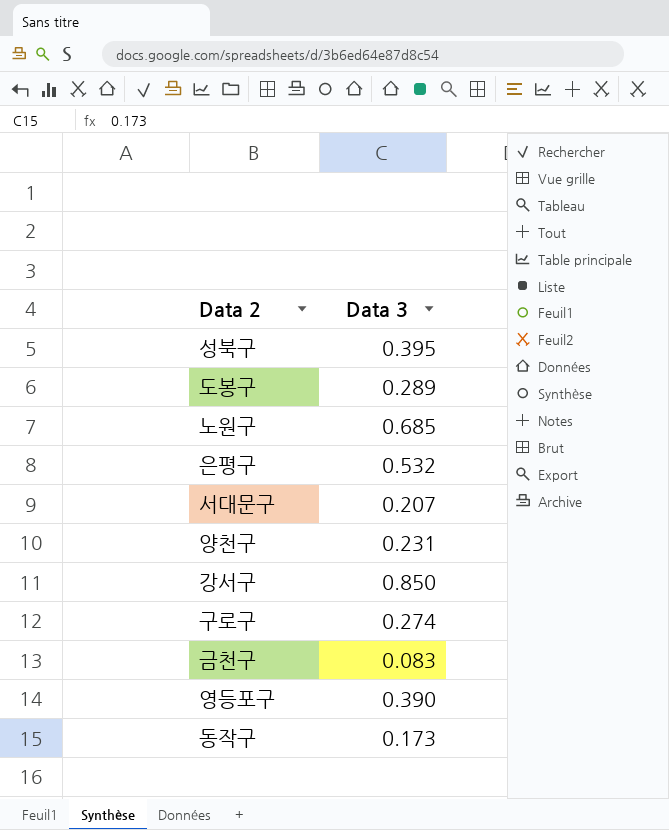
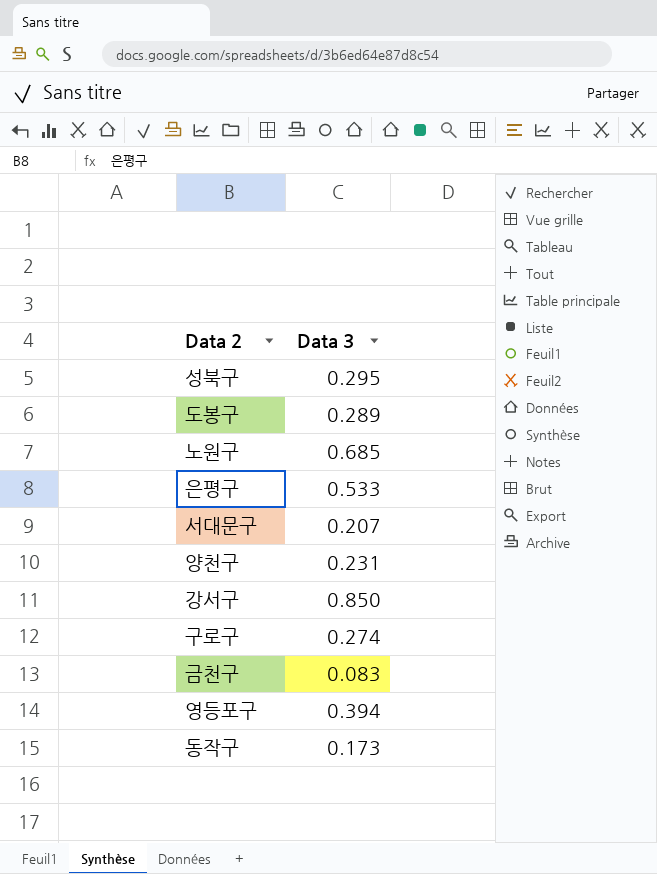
성북구 | Data 3: 0.395 -> 0.295
은평구 | Data 3: 0.532 -> 0.533
영등포구 | Data 3: 0.390 -> 0.394

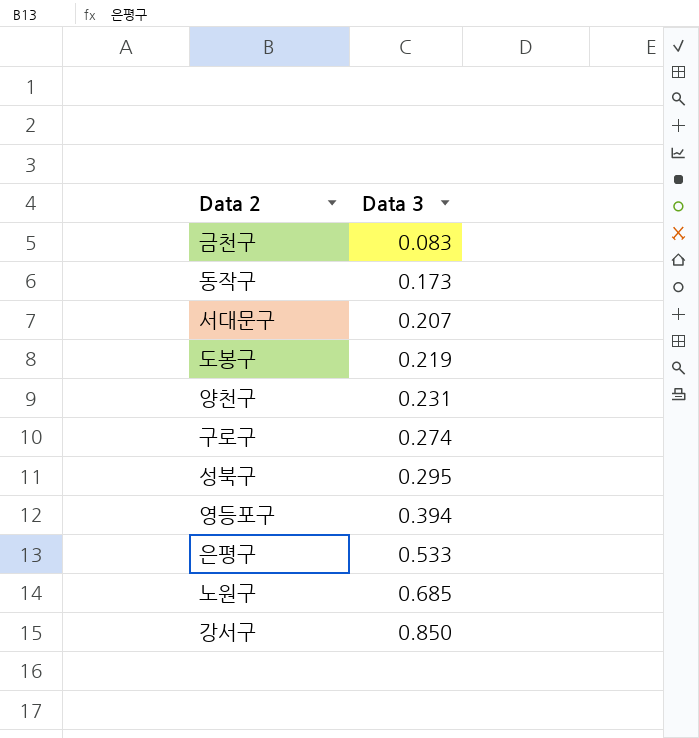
row order: none -> Data 3 ascending
도봉구 | Data 3: 0.289 -> 0.219

